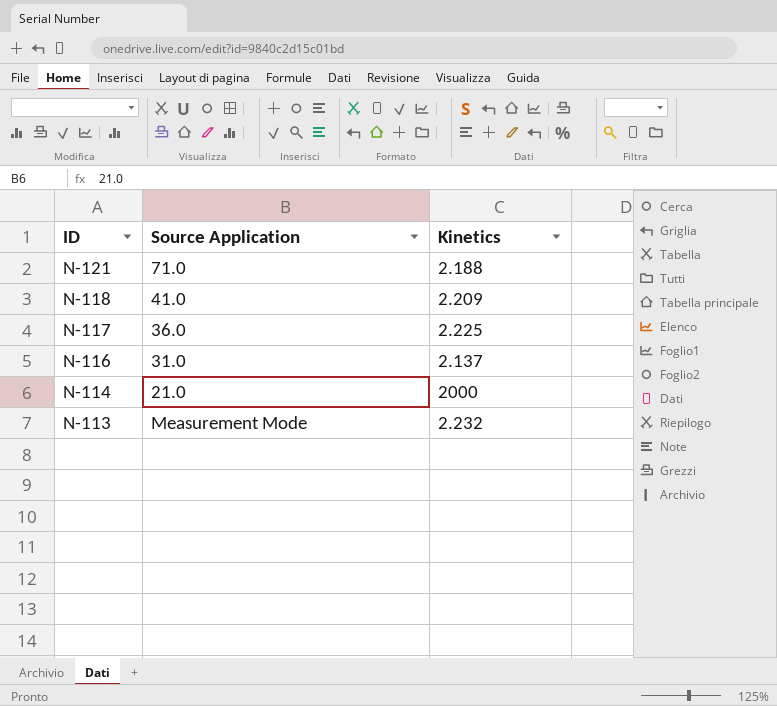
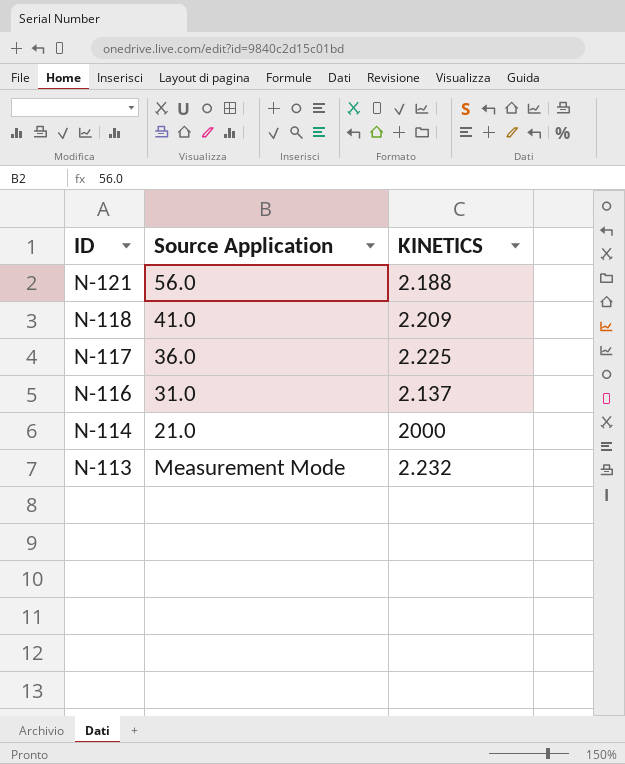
column name: Kinetics -> KINETICS
N-121 | Source Application: 71.0 -> 56.0

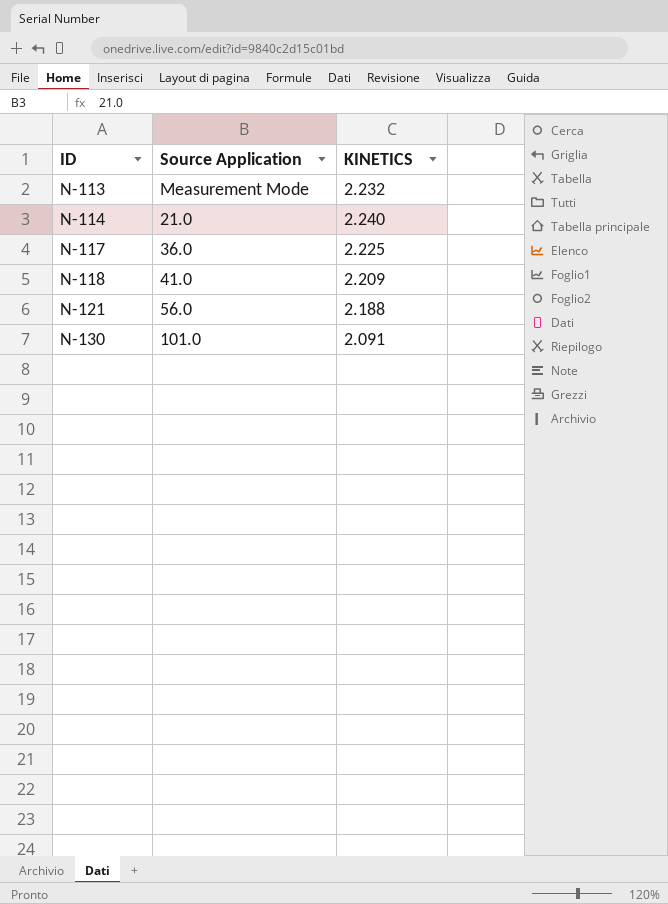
row order: ID descending -> ID ascending
row N-116: 31.0 | 2.137 -> none
N-114 | KINETICS: 2000 -> 2.240
row N-130: none -> 101.0 | 2.091

